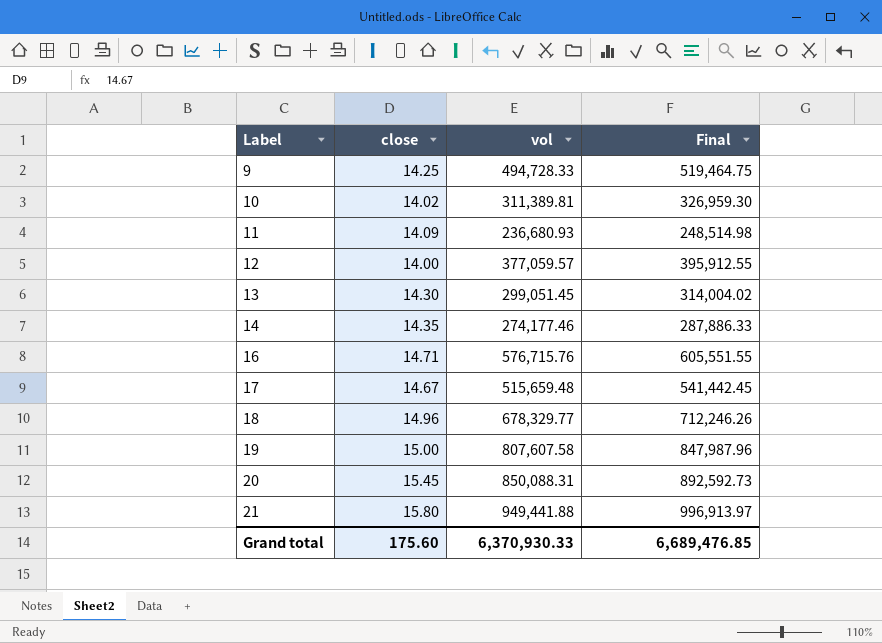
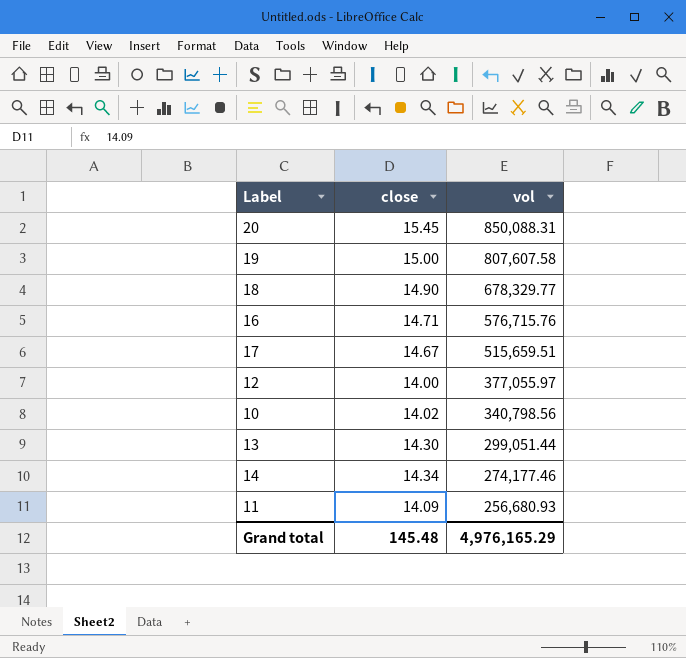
row order: Label ascending -> vol descending
column Final | formula: [vol] * 1.05 -> none
row 9: 14.25 | 494,728.33 | 519,464.75 -> none
row 21: 15.80 | 949,441.88 | 996,913.97 -> none
18 | close: 14.96 -> 14.90
17 | vol: 515,659.48 -> 515,659.51
12 | vol: 377,059.57 -> 377,055.97
10 | vol: 311,389.81 -> 340,798.56
13 | vol: 299,051.45 -> 299,051.44
14 | close: 14.35 -> 14.34
11 | vol: 236,680.93 -> 256,680.93
Grand total | close: 175.60 -> 145.48
Grand total | vol: 6,370,930.33 -> 4,976,165.29

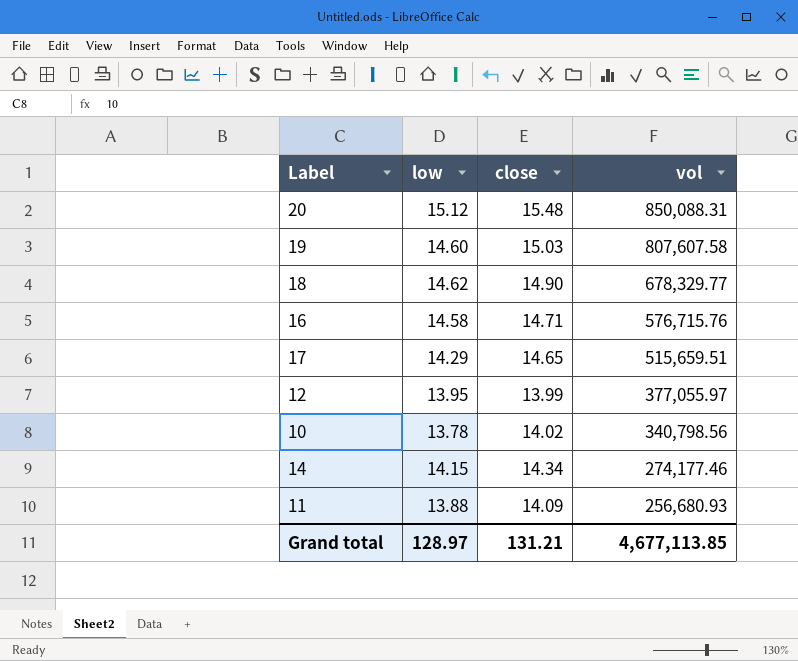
column low | position: none -> 2
row 13: 14.30 | 299,051.44 -> none
20 | close: 15.45 -> 15.48
19 | close: 15.00 -> 15.03
17 | close: 14.67 -> 14.65
12 | close: 14.00 -> 13.99
Grand total | close: 145.48 -> 131.21
Grand total | vol: 4,976,165.29 -> 4,677,113.85

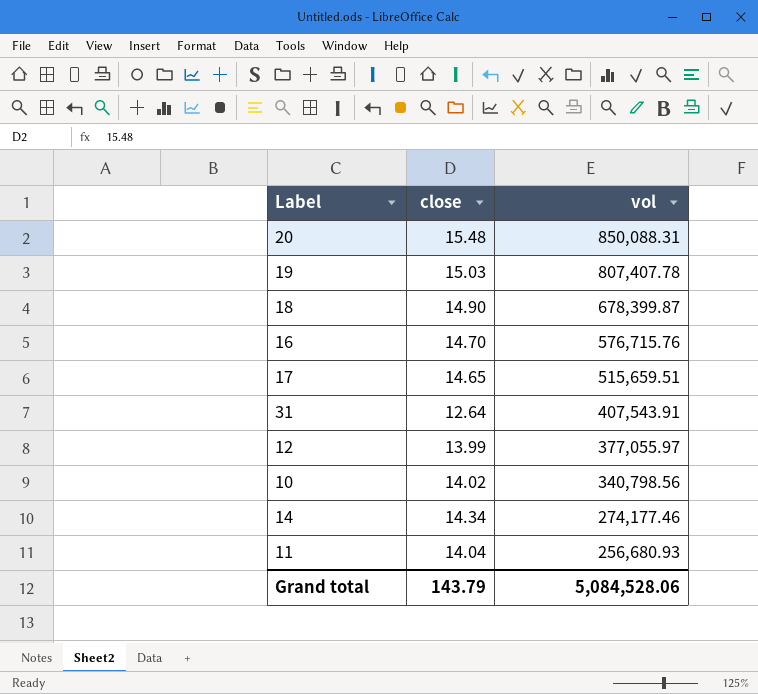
column low | position: 2 -> none
19 | vol: 807,607.58 -> 807,407.78
18 | vol: 678,329.77 -> 678,399.87
16 | close: 14.71 -> 14.70
row 31: none -> 12.64 | 407,543.91
11 | close: 14.09 -> 14.04
Grand total | close: 131.21 -> 143.79
Grand total | vol: 4,677,113.85 -> 5,084,528.06

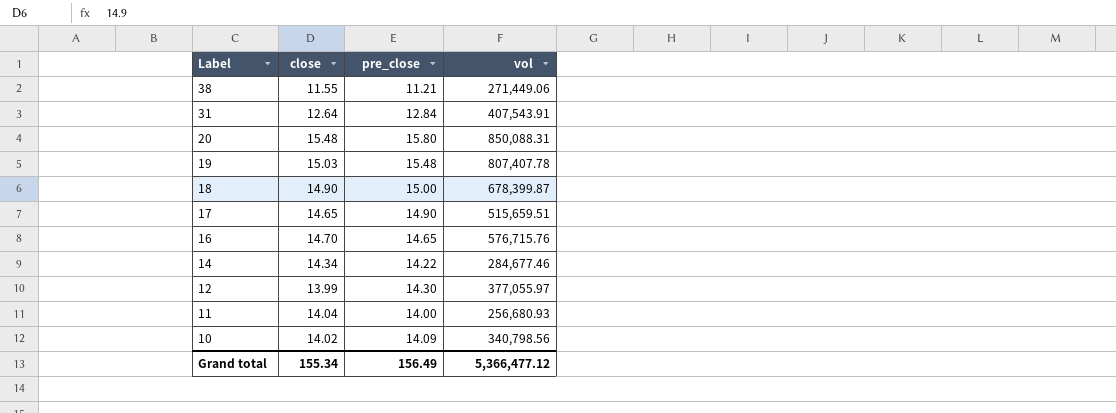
row order: vol descending -> Label descending
column pre_close | position: none -> 3
row 38: none -> 11.55 | 11.21 | 271,449.06
14 | vol: 274,177.46 -> 284,677.46
Grand total | close: 143.79 -> 155.34
Grand total | vol: 5,084,528.06 -> 5,366,477.12

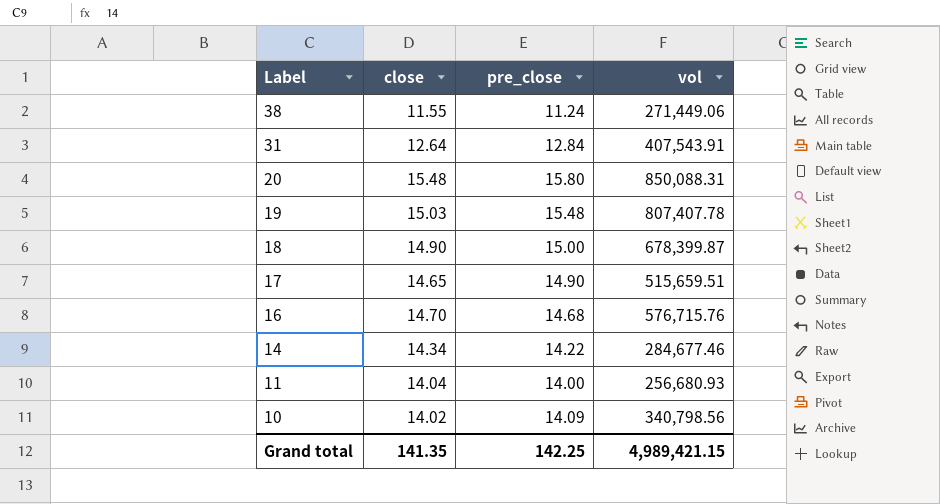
row 12: 13.99 | 14.30 | 377,055.97 -> none
38 | pre_close: 11.21 -> 11.24
16 | pre_close: 14.65 -> 14.68
Grand total | close: 155.34 -> 141.35
Grand total | pre_close: 156.49 -> 142.25
Grand total | vol: 5,366,477.12 -> 4,989,421.15

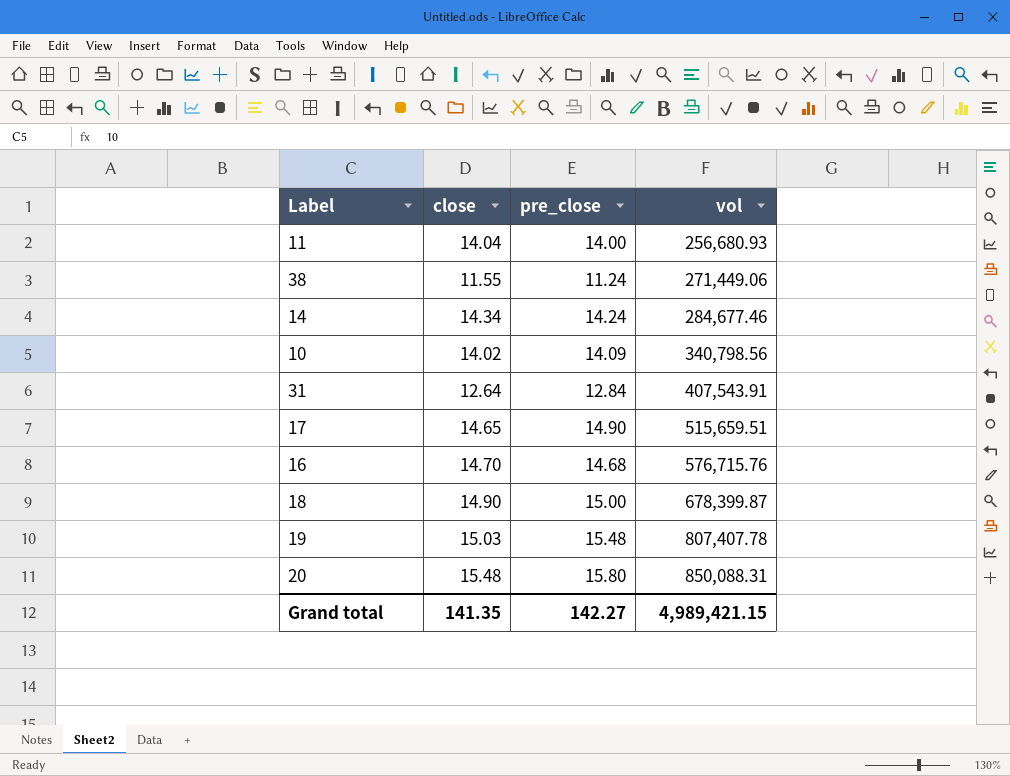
row order: Label descending -> vol ascending
14 | pre_close: 14.22 -> 14.24
Grand total | pre_close: 142.25 -> 142.27

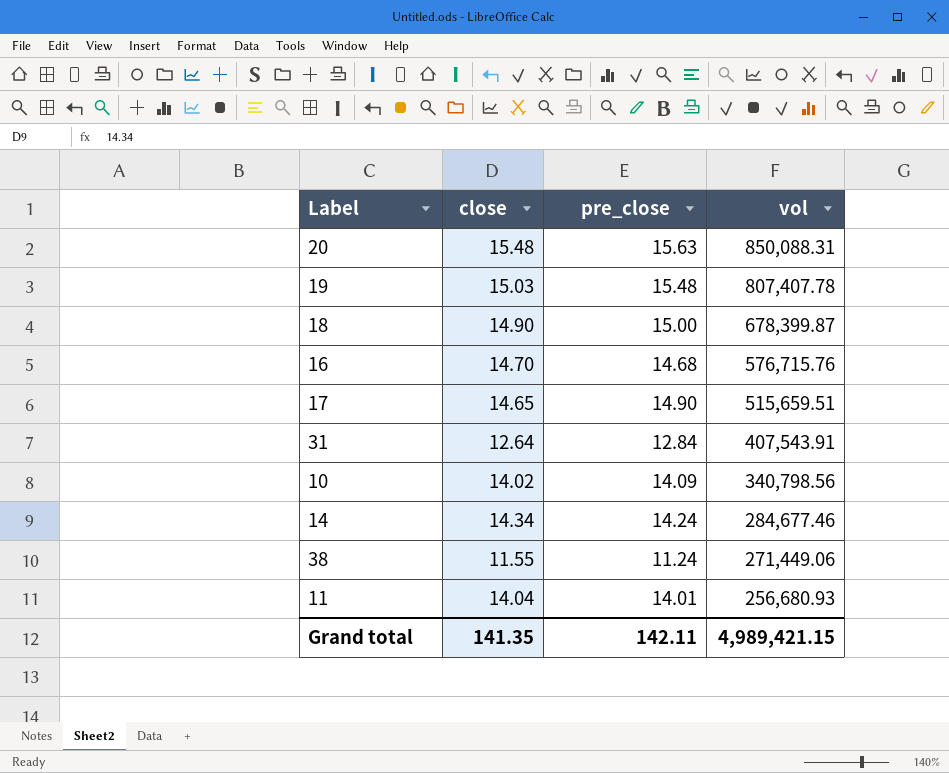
row order: vol ascending -> vol descending
20 | pre_close: 15.80 -> 15.63
11 | pre_close: 14.00 -> 14.01
Grand total | pre_close: 142.27 -> 142.11

